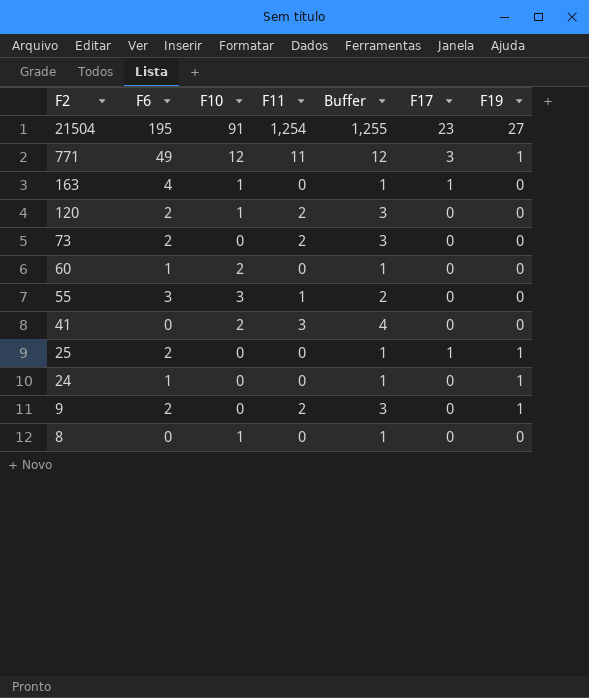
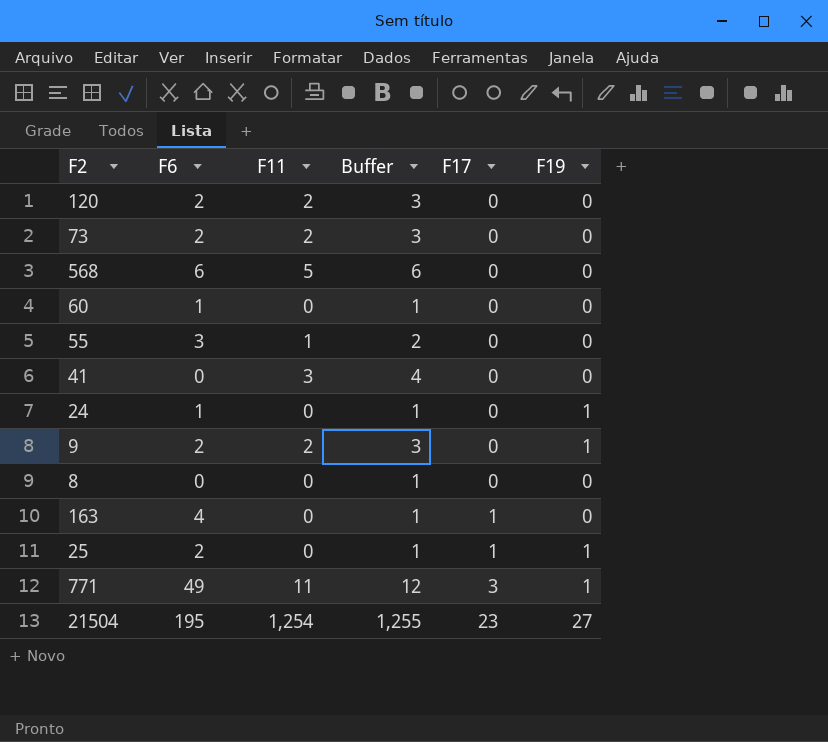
row order: F2 descending -> F17 ascending
column F10 | position: 3 -> none
row 568: none -> 6 | 5 | 6 | 0 | 0

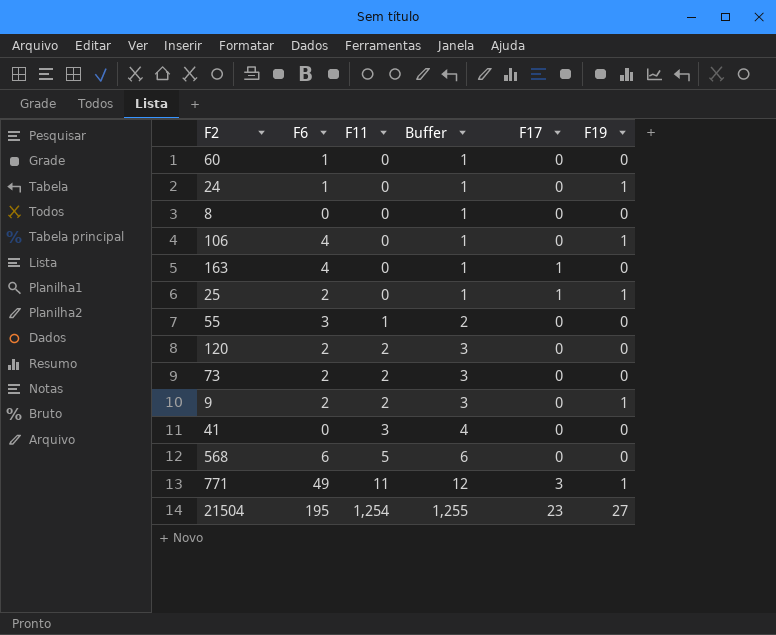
row order: F17 ascending -> F11 ascending
row 106: none -> 4 | 0 | 1 | 0 | 1

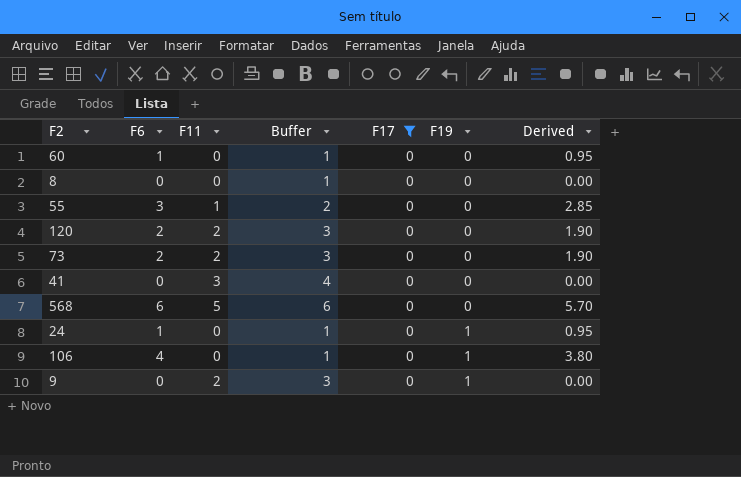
filter: none -> F17 = 0
row order: F11 ascending -> F19 ascending
column Derived | formula: none -> [F6] * 0.95
9 | F6: 2 -> 0

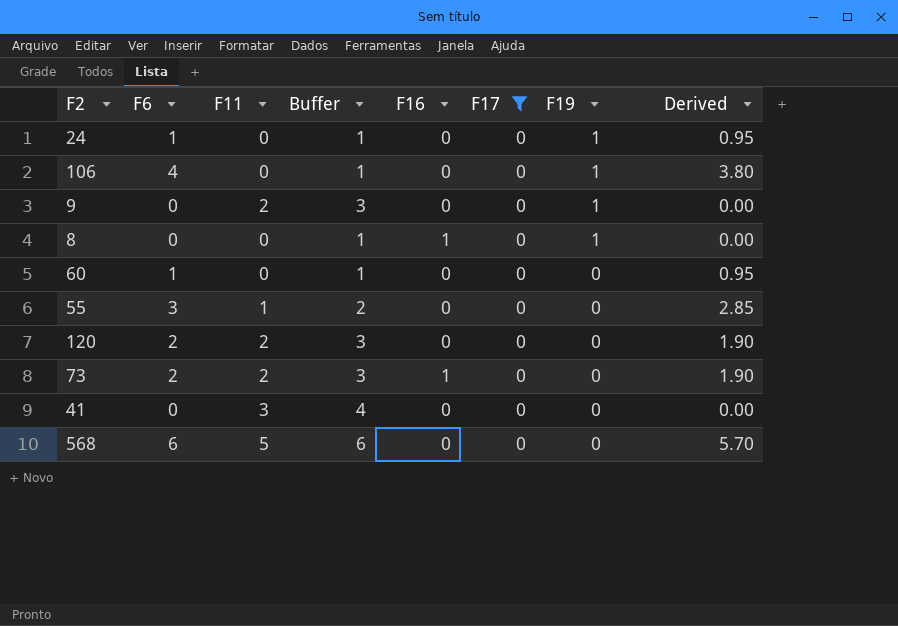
row order: F19 ascending -> F19 descending
column F16 | position: none -> 5
8 | F19: 0 -> 1

